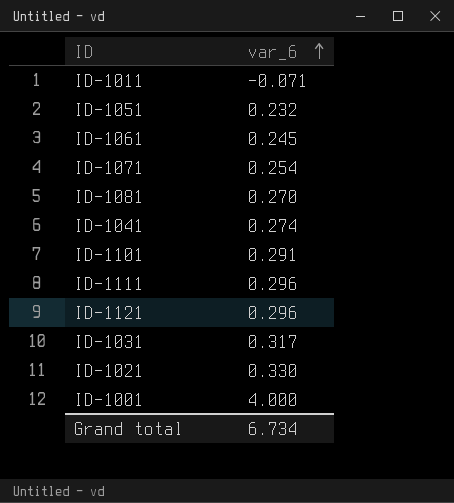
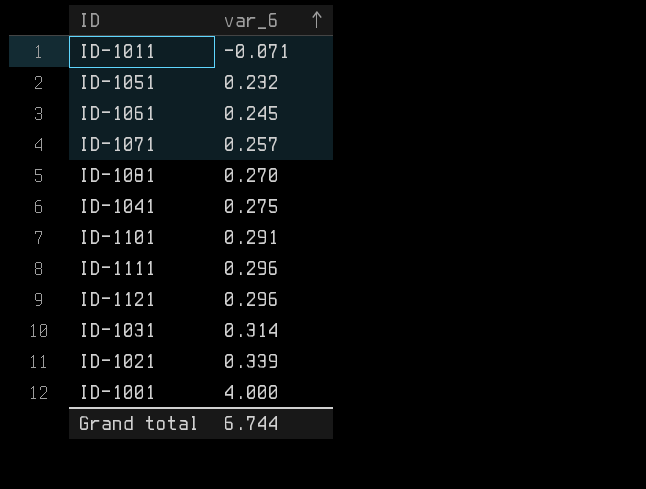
ID-1071 | var_6: 0.254 -> 0.257
ID-1041 | var_6: 0.274 -> 0.275
ID-1031 | var_6: 0.317 -> 0.314
ID-1021 | var_6: 0.330 -> 0.339
Grand total | var_6: 6.734 -> 6.744

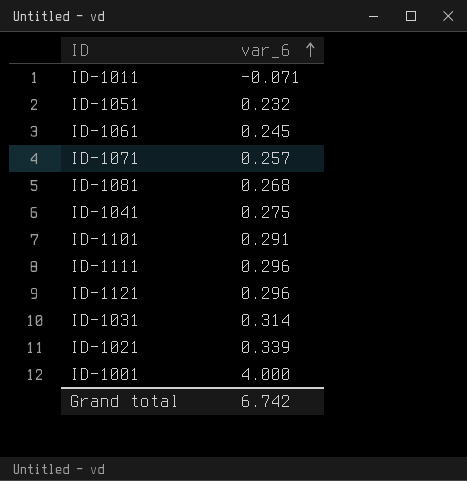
ID-1081 | var_6: 0.270 -> 0.268
Grand total | var_6: 6.744 -> 6.742

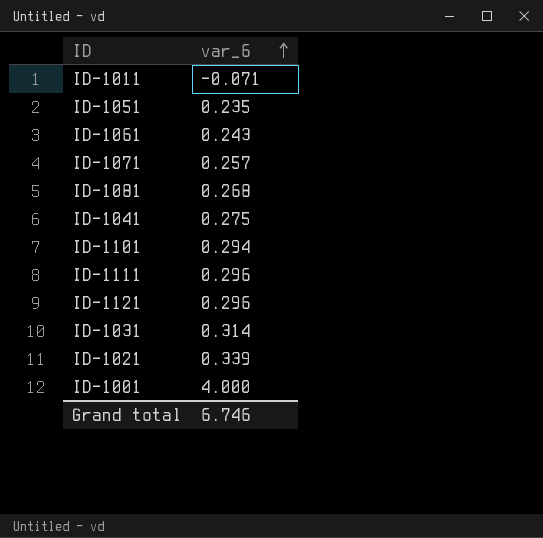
ID-1051 | var_6: 0.232 -> 0.235
ID-1061 | var_6: 0.245 -> 0.243
ID-1101 | var_6: 0.291 -> 0.294
Grand total | var_6: 6.742 -> 6.746

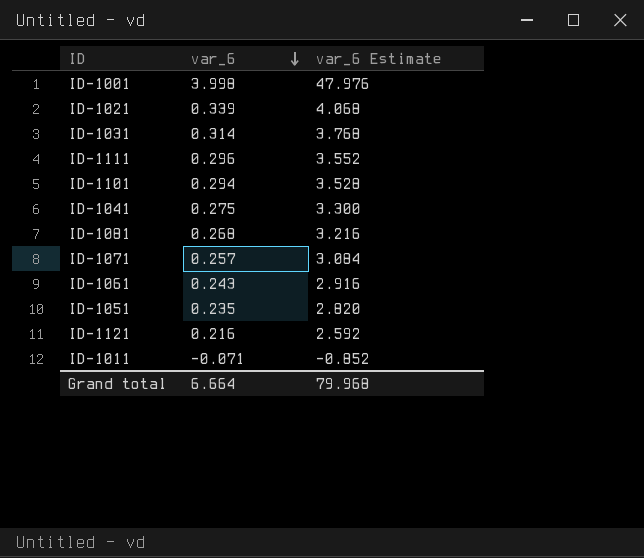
row order: var_6 ascending -> var_6 descending
column var_6 Estimate | formula: none -> [var_6] * 12
ID-1001 | var_6: 4.000 -> 3.998
ID-1121 | var_6: 0.296 -> 0.216
Grand total | var_6: 6.746 -> 6.664

